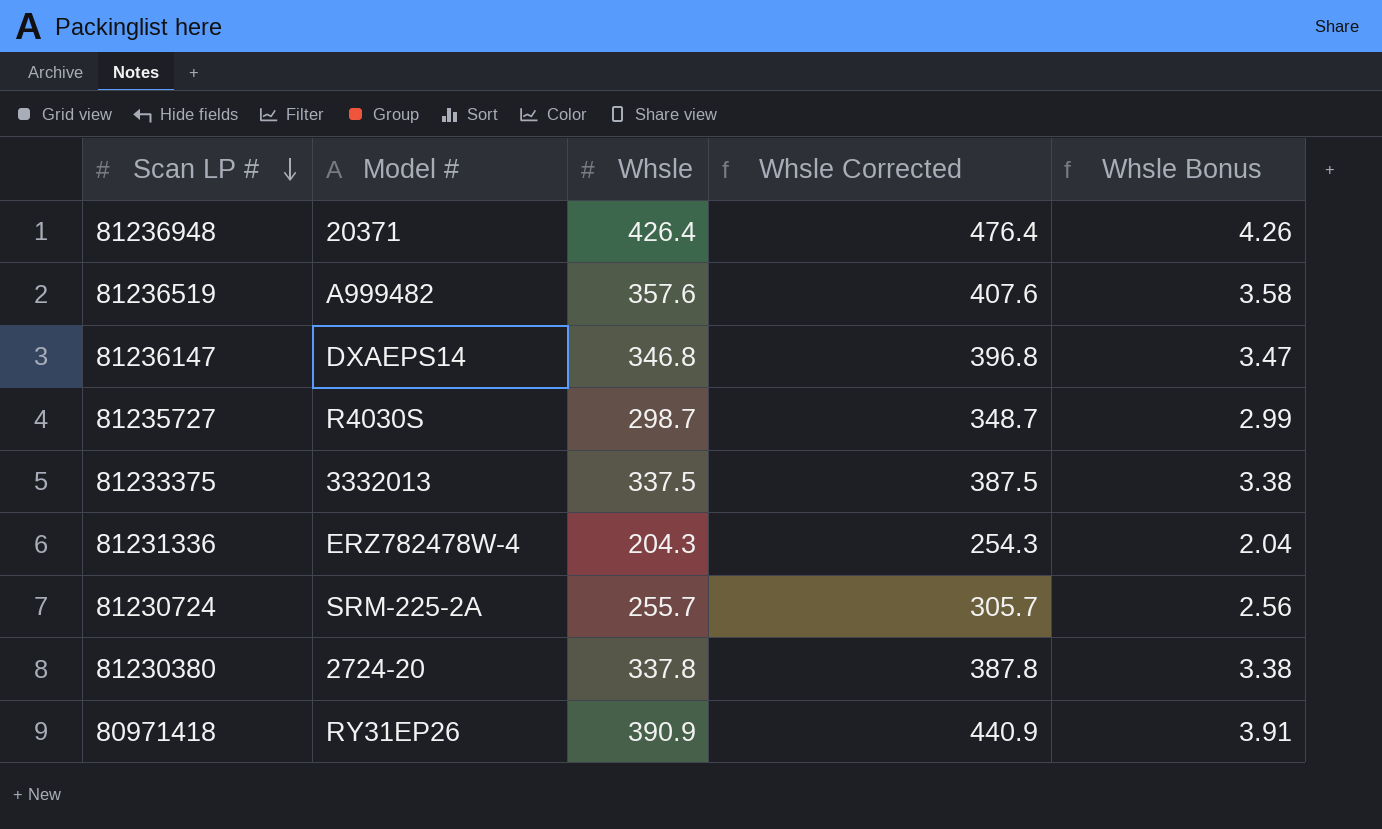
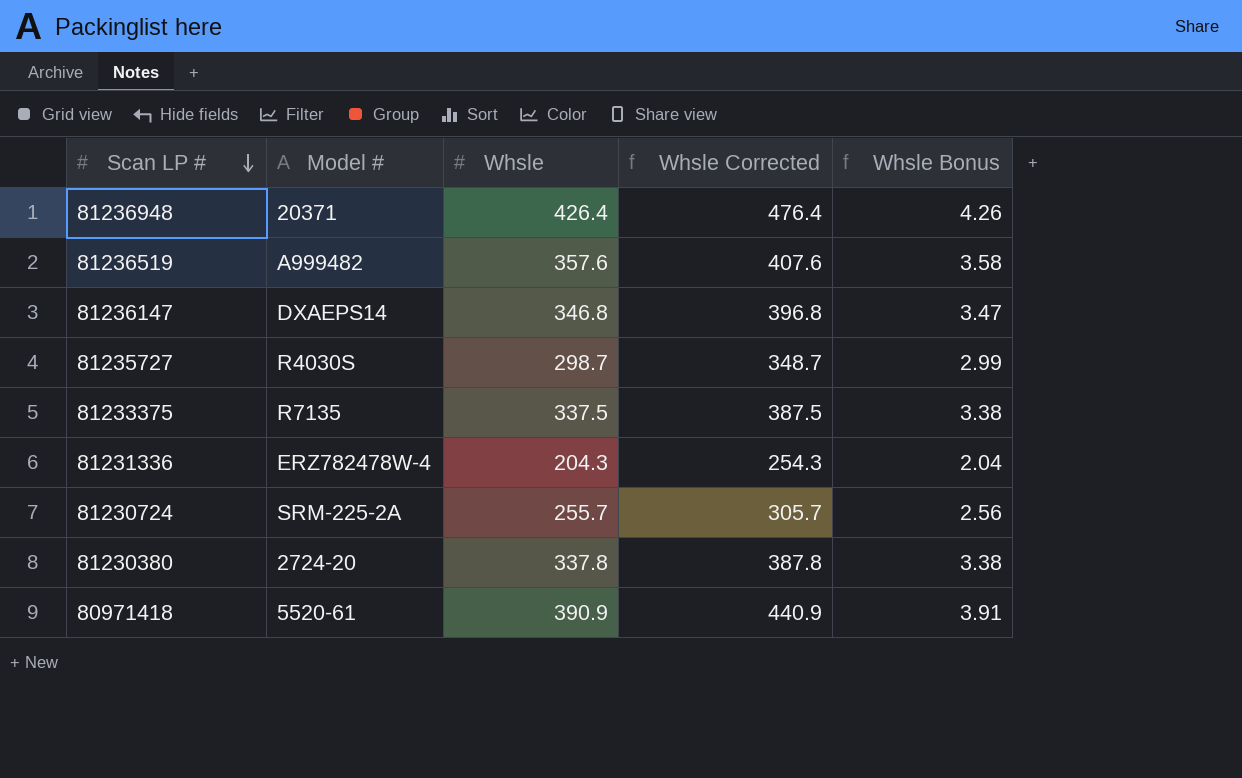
81233375 | Model #: 3332013 -> R7135
80971418 | Model #: RY31EP26 -> 5520-61

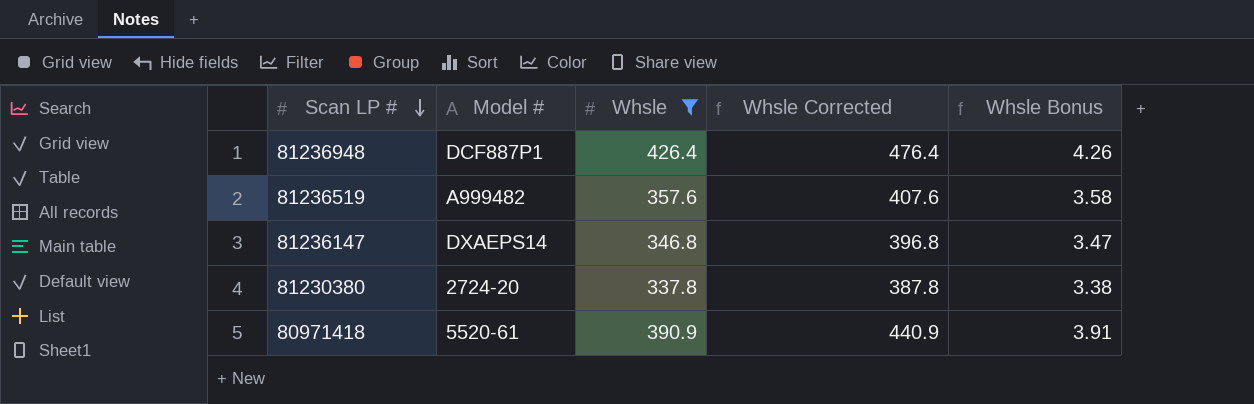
filter: none -> Whsle >= 337.8
81236948 | Model #: 20371 -> DCF887P1

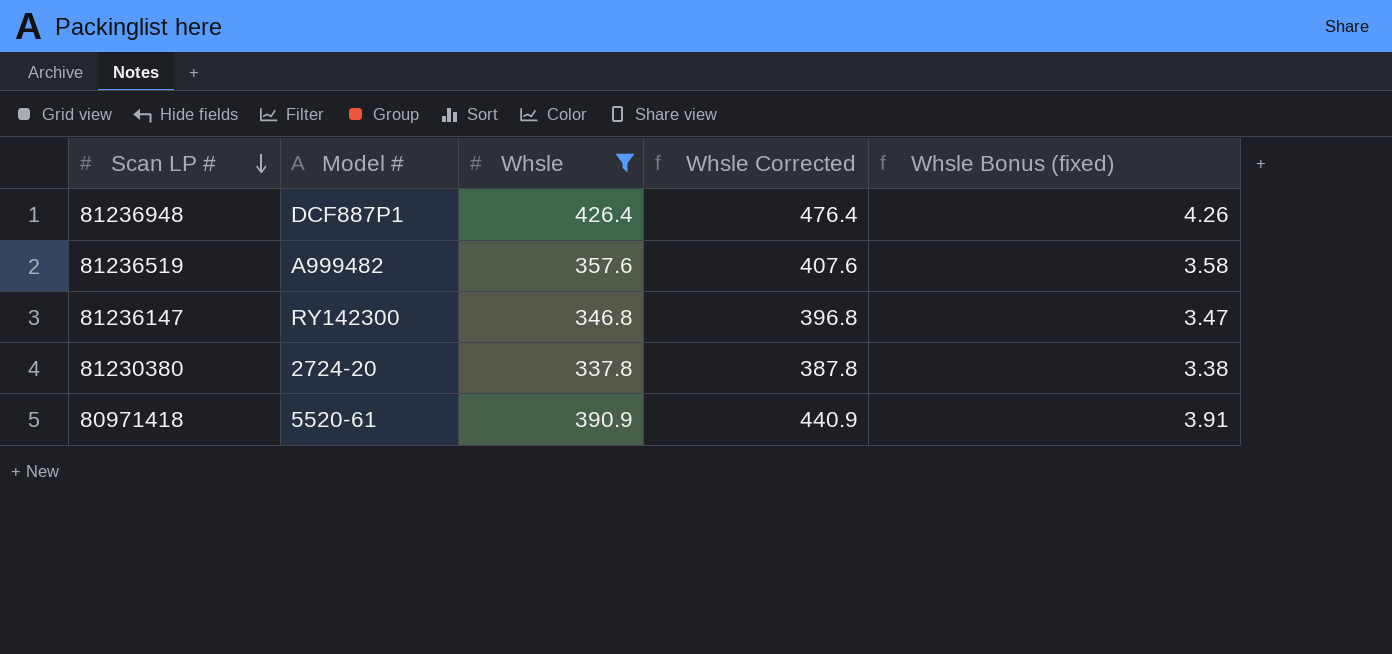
column name: Whsle Bonus -> Whsle Bonus (fixed)
81236147 | Model #: DXAEPS14 -> RY142300

